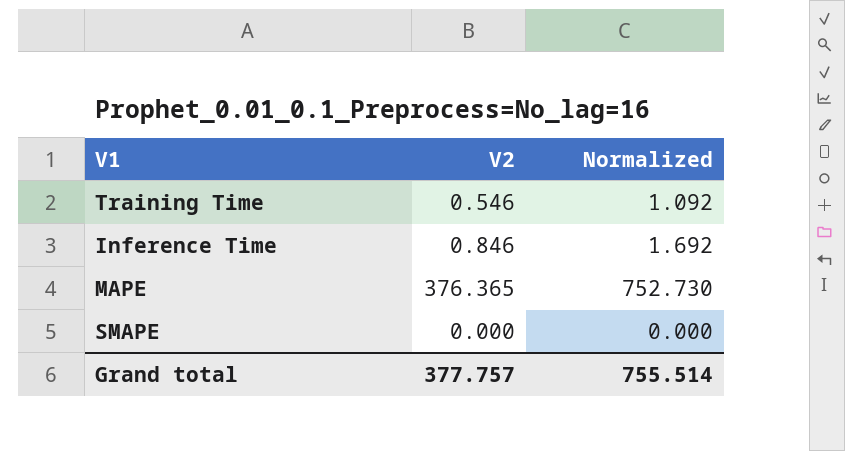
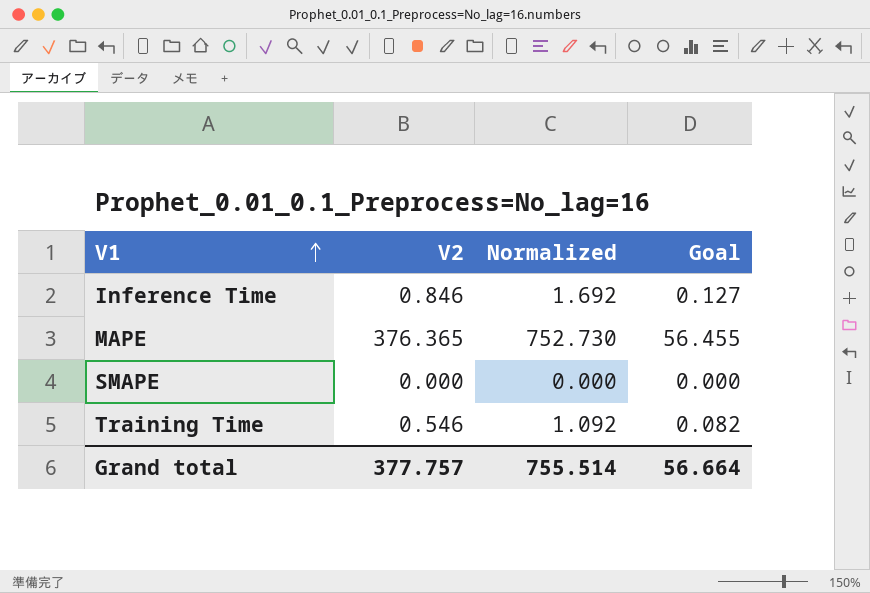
row order: none -> V1 ascending
column Goal | formula: none -> [V2] * 0.15

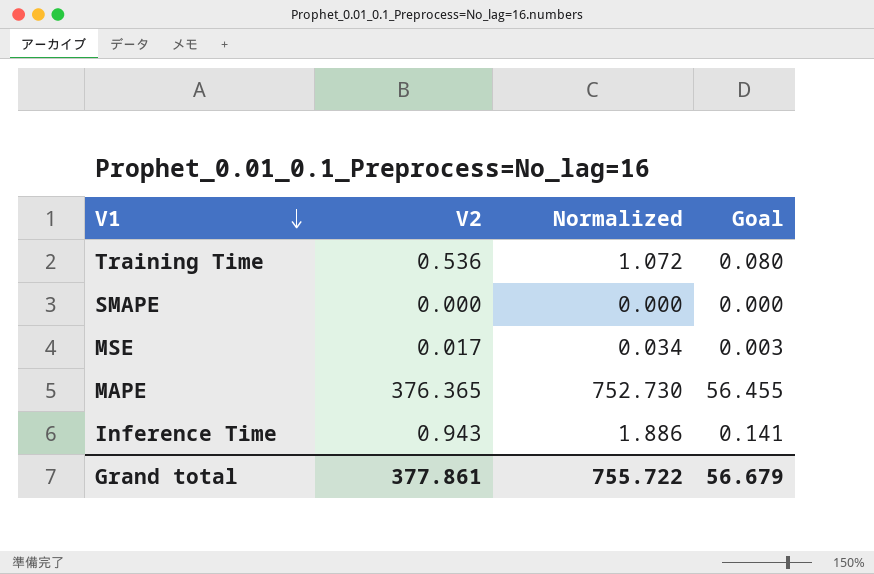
row order: V1 ascending -> V1 descending
Training Time | V2: 0.546 -> 0.536
Training Time | Normalized: 1.092 -> 1.072
Training Time | Goal: 0.082 -> 0.080
row MSE: none -> 0.017 | 0.034 | 0.003
Inference Time | V2: 0.846 -> 0.943
Inference Time | Normalized: 1.692 -> 1.886
Inference Time | Goal: 0.127 -> 0.141
Grand total | V2: 377.757 -> 377.861
Grand total | Normalized: 755.514 -> 755.722
Grand total | Goal: 56.664 -> 56.679

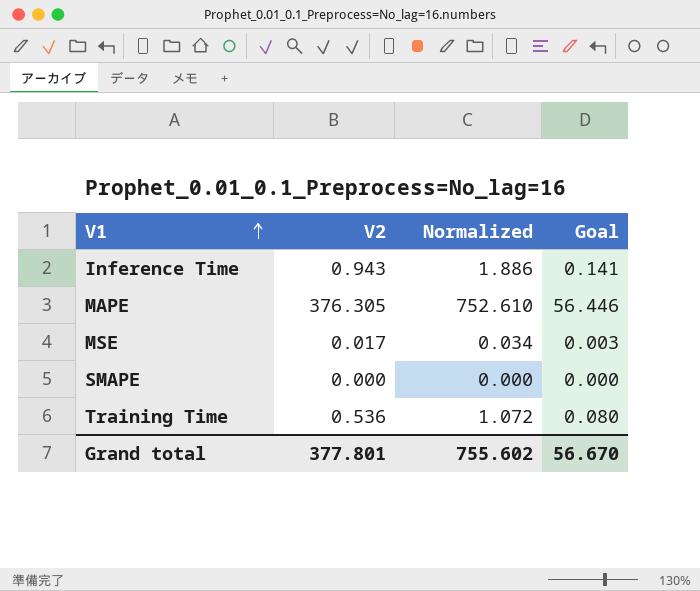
row order: V1 descending -> V1 ascending
MAPE | V2: 376.365 -> 376.305
MAPE | Normalized: 752.730 -> 752.610
MAPE | Goal: 56.455 -> 56.446
Grand total | V2: 377.861 -> 377.801
Grand total | Normalized: 755.722 -> 755.602
Grand total | Goal: 56.679 -> 56.670

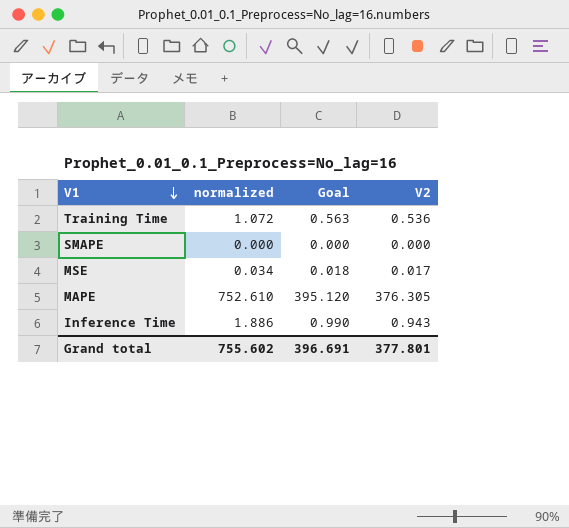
row order: V1 ascending -> V1 descending
column name: Normalized -> normalized
column Goal | formula: [V2] * 0.15 -> [V2] * 1.05
column V2 | position: 2 -> 4
Grand total | Goal: 56.670 -> 396.691

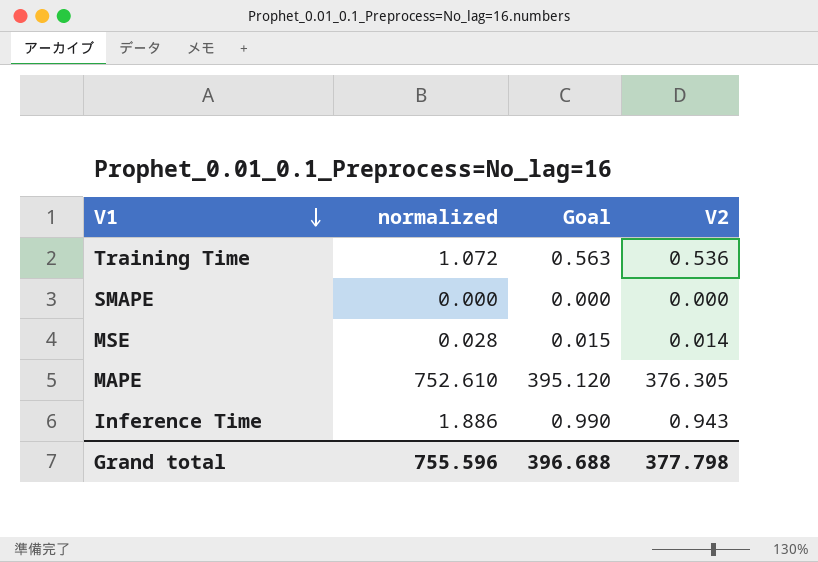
MSE | normalized: 0.034 -> 0.028
MSE | Goal: 0.018 -> 0.015
MSE | V2: 0.017 -> 0.014
Grand total | normalized: 755.602 -> 755.596
Grand total | Goal: 396.691 -> 396.688
Grand total | V2: 377.801 -> 377.798

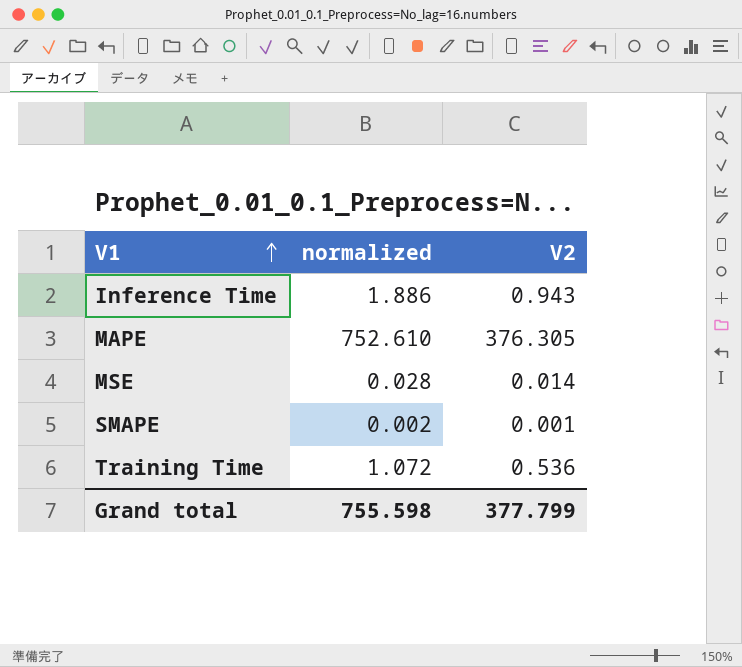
row order: V1 descending -> V1 ascending
column Goal | formula: [V2] * 1.05 -> none
SMAPE | normalized: 0.000 -> 0.002
SMAPE | V2: 0.000 -> 0.001
Grand total | normalized: 755.596 -> 755.598
Grand total | V2: 377.798 -> 377.799

